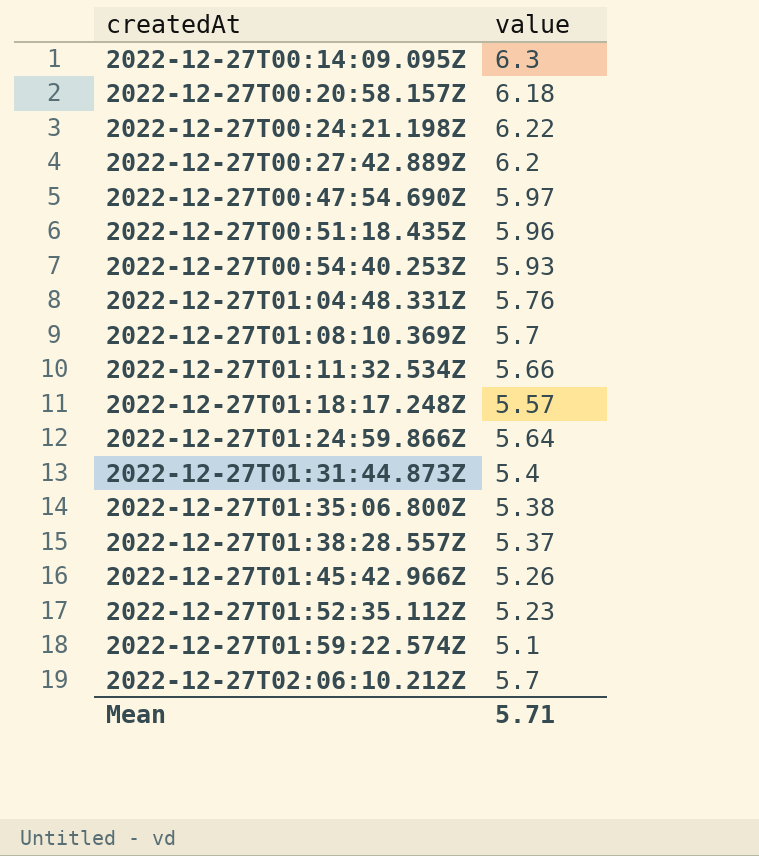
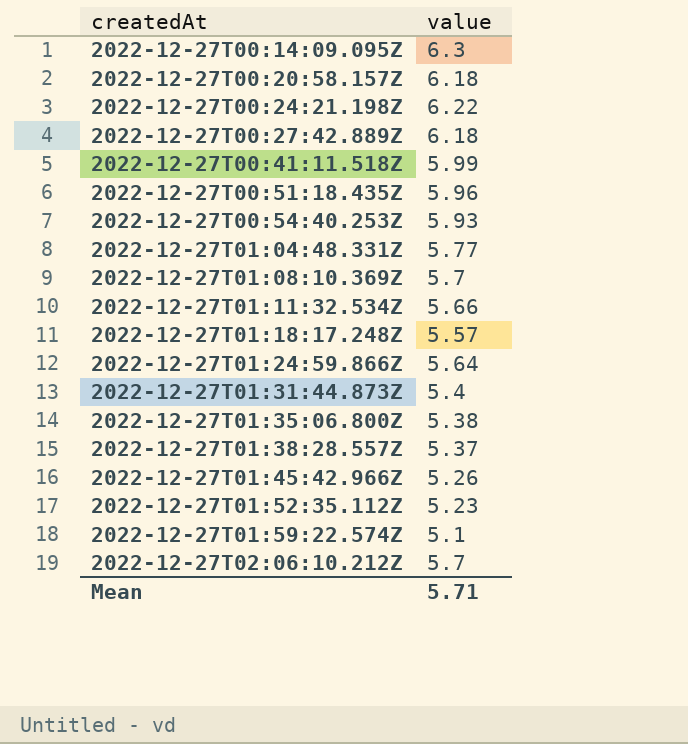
row 2022-12-27T00:47:54.690Z: 5.97 -> none
2022-12-27T00:27:42.889Z | value: 6.2 -> 6.18
row 2022-12-27T00:41:11.518Z: none -> 5.99
2022-12-27T01:04:48.331Z | value: 5.76 -> 5.77

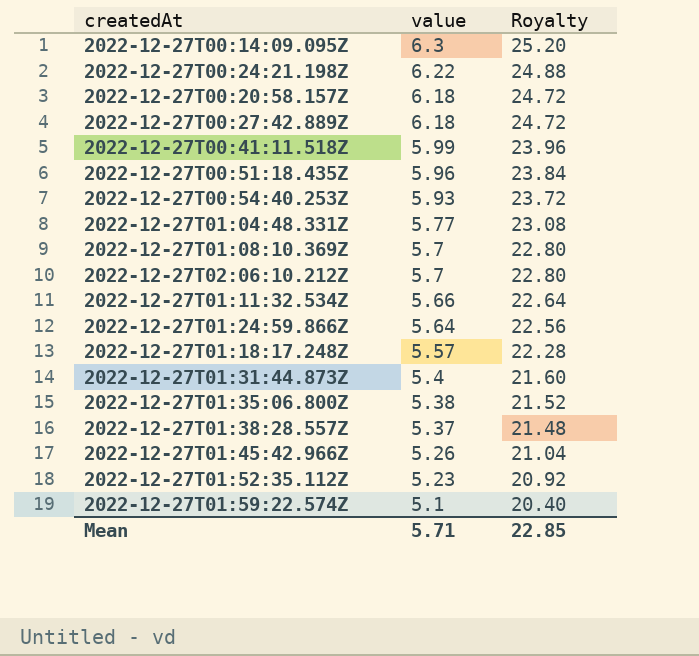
row order: createdAt ascending -> value descending
column Royalty | formula: none -> [value] * 4

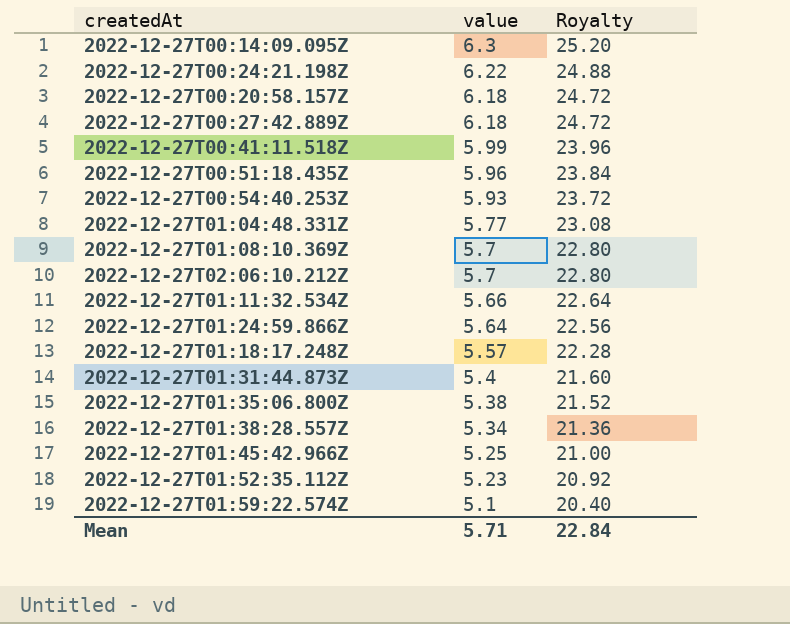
2022-12-27T01:38:28.557Z | value: 5.37 -> 5.34
2022-12-27T01:38:28.557Z | Royalty: 21.48 -> 21.36
2022-12-27T01:45:42.966Z | value: 5.26 -> 5.25
2022-12-27T01:45:42.966Z | Royalty: 21.04 -> 21.00
Mean | Royalty: 22.85 -> 22.84

